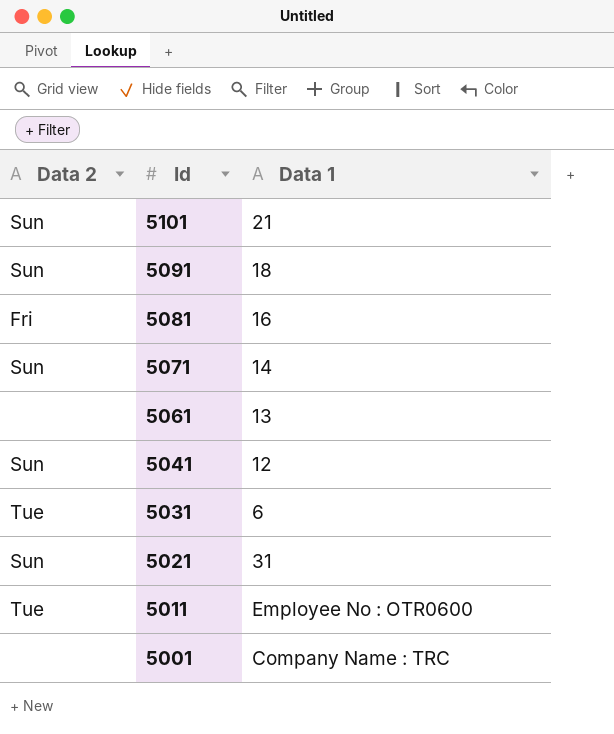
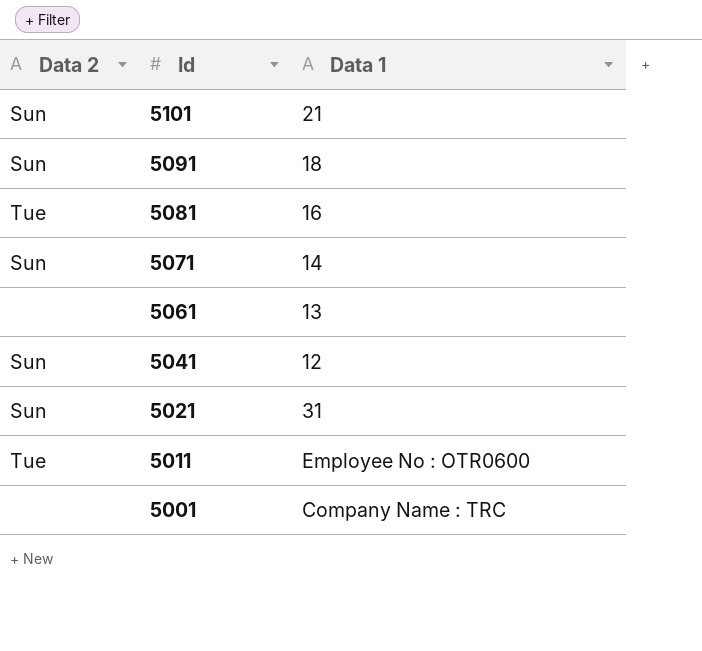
row 5031: Tue | 6 -> none
5081 | Data 2: Fri -> Tue

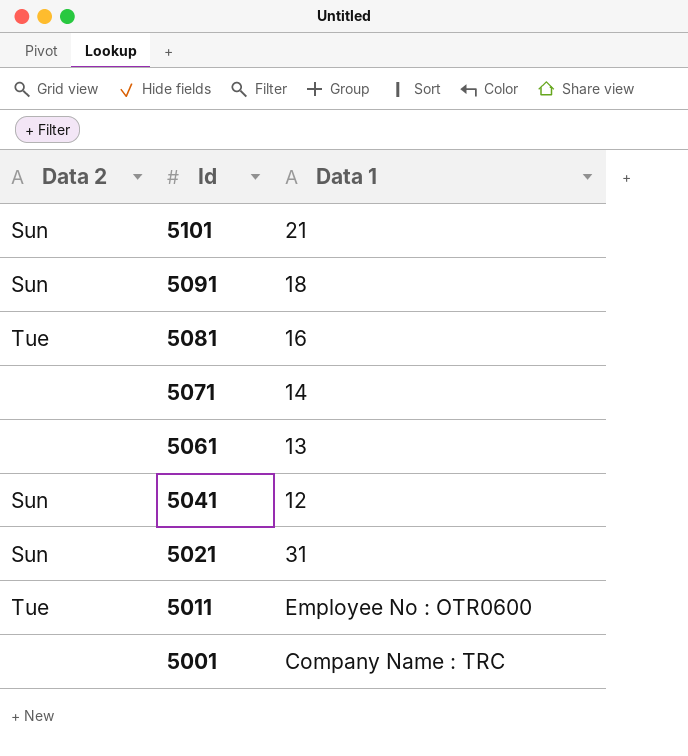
5071 | Data 2: Sun -> none

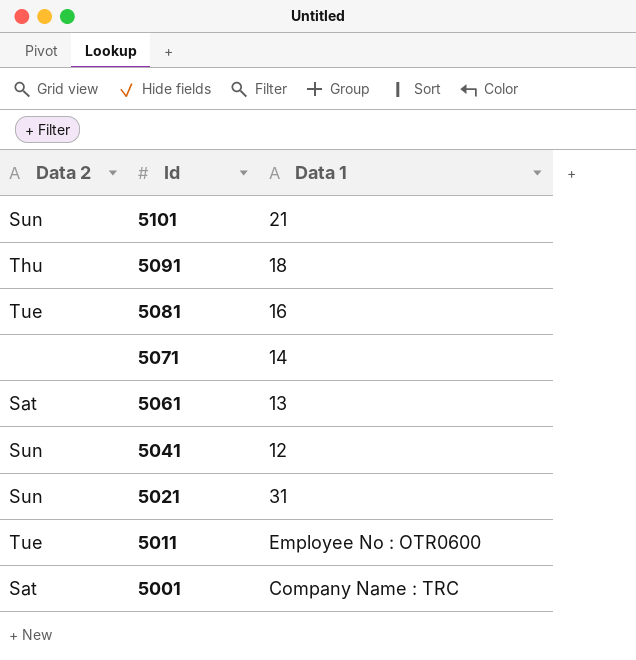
5091 | Data 2: Sun -> Thu
5061 | Data 2: none -> Sat
5001 | Data 2: none -> Sat

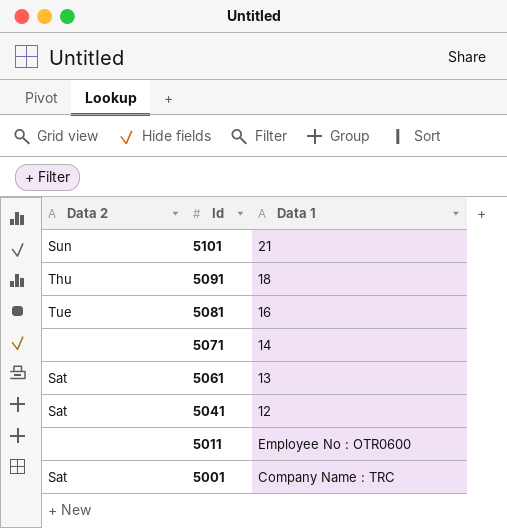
row 5021: Sun | 31 -> none
5041 | Data 2: Sun -> Sat
5011 | Data 2: Tue -> none

